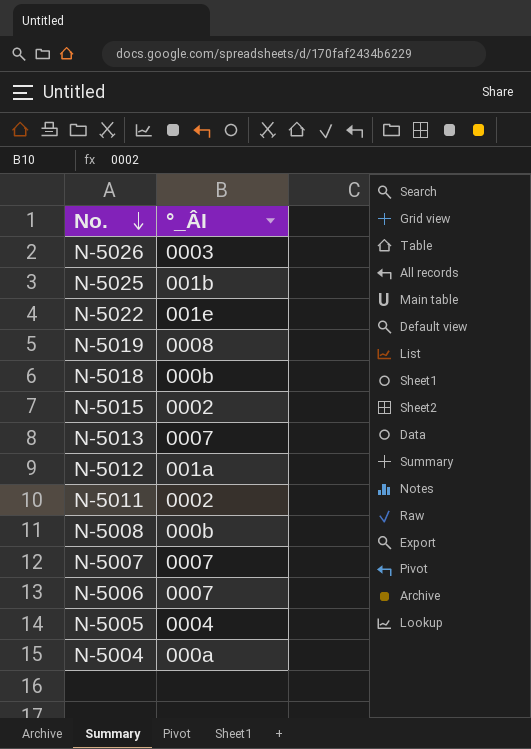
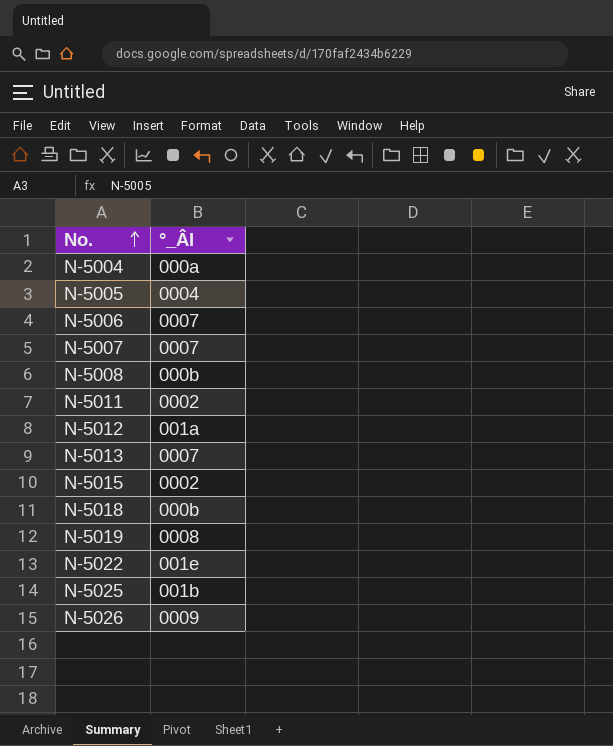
row order: No. descending -> No. ascending
N-5026 | °_ÂI: 0003 -> 0009

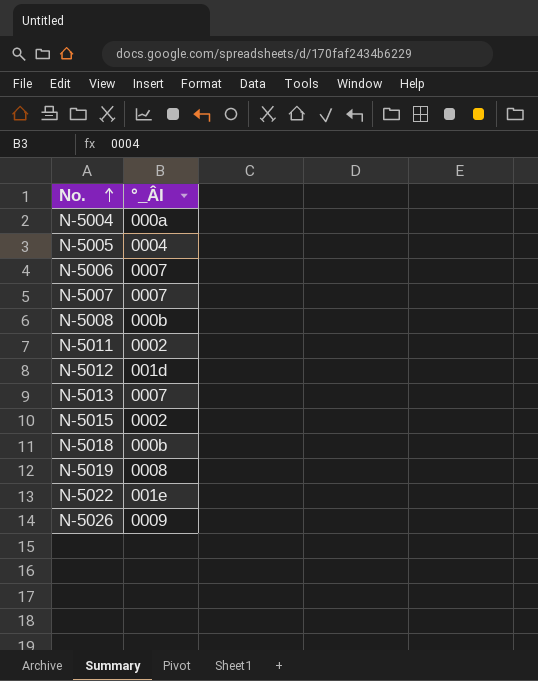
row N-5025: 001b -> none
N-5012 | °_ÂI: 001a -> 001d

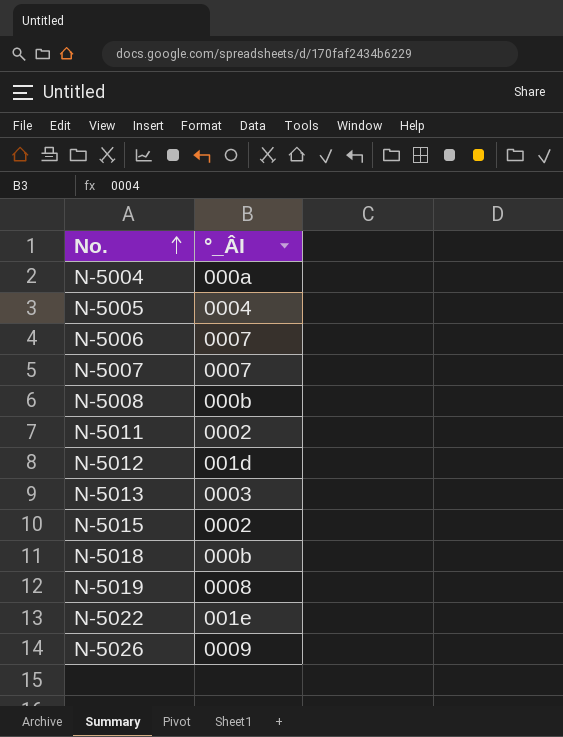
N-5013 | °_ÂI: 0007 -> 0003

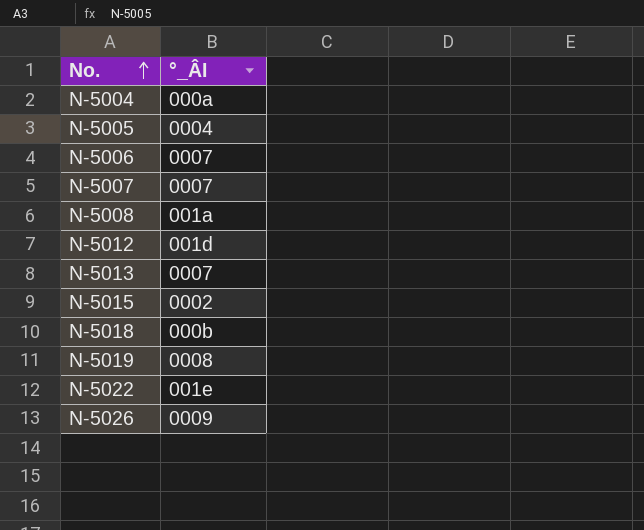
row N-5011: 0002 -> none
N-5008 | °_ÂI: 000b -> 001a
N-5013 | °_ÂI: 0003 -> 0007

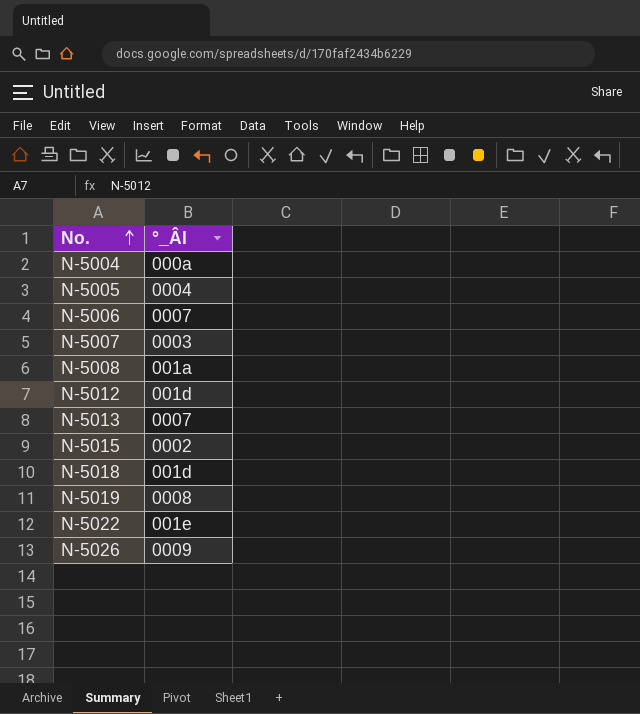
N-5007 | °_ÂI: 0007 -> 0003
N-5018 | °_ÂI: 000b -> 001d

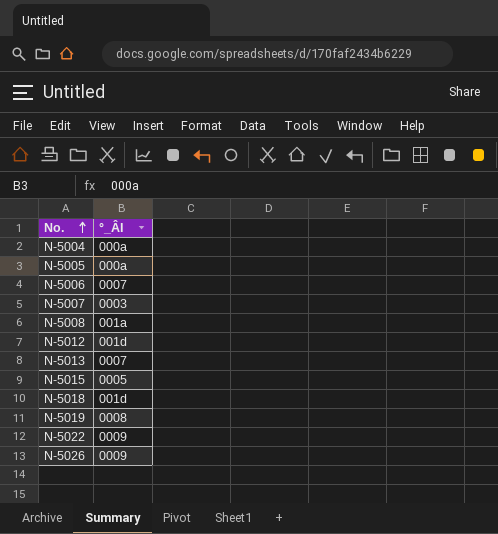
N-5005 | °_ÂI: 0004 -> 000a
N-5015 | °_ÂI: 0002 -> 0005
N-5022 | °_ÂI: 001e -> 0009

